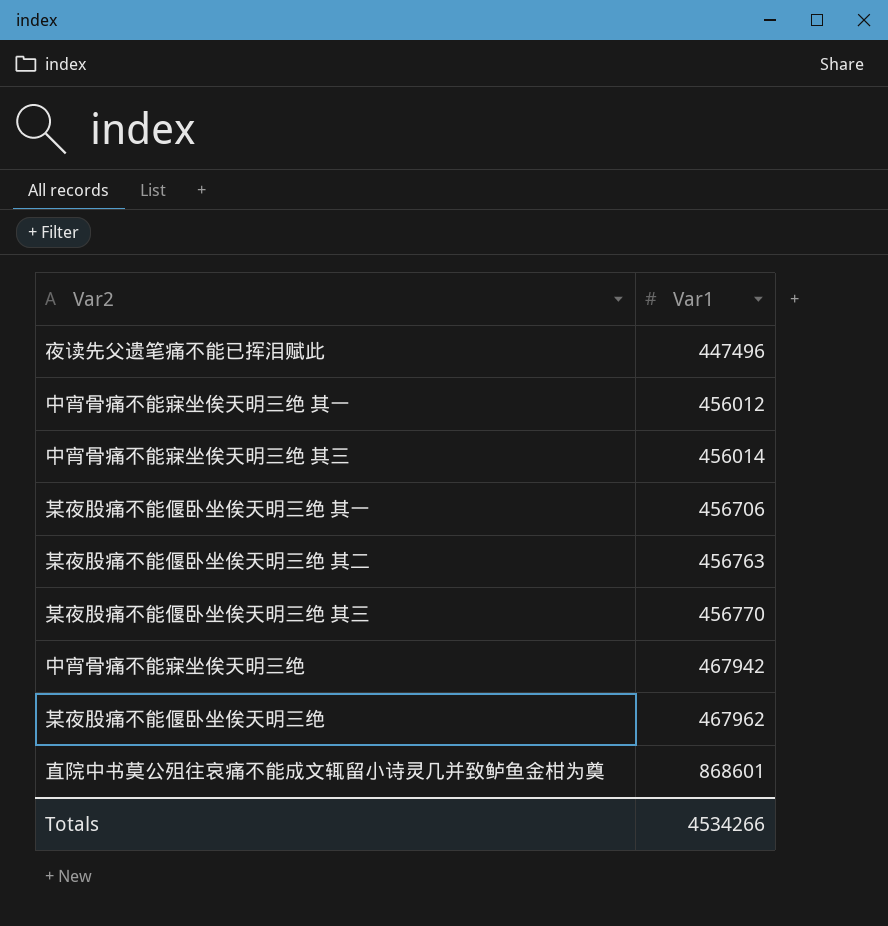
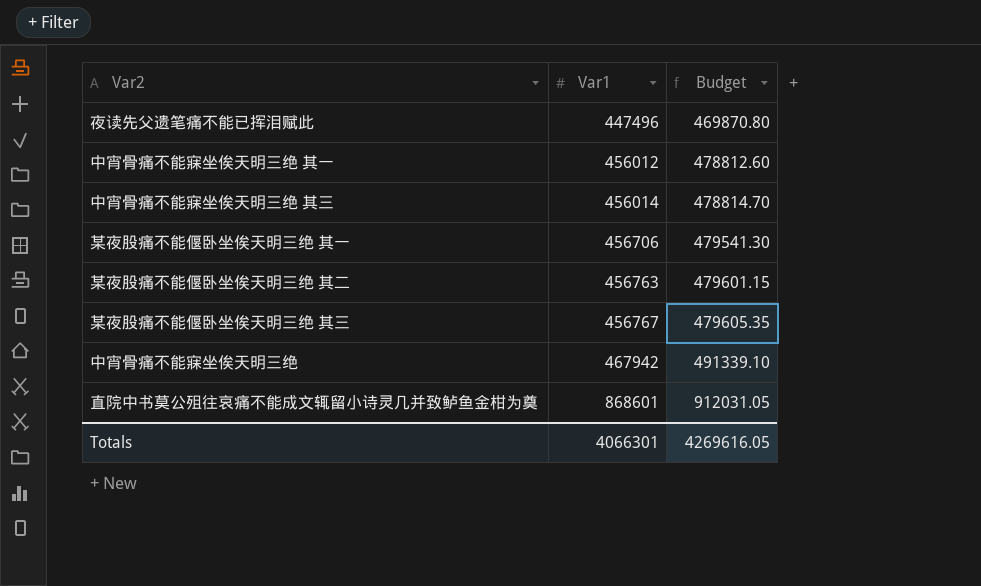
column Budget | formula: none -> [Var1] * 1.05
row 某夜股痛不能偃卧坐俟天明三绝: 467962 -> none
某夜股痛不能偃卧坐俟天明三绝 其三 | Var1: 456770 -> 456767
Totals | Var1: 4534266 -> 4066301

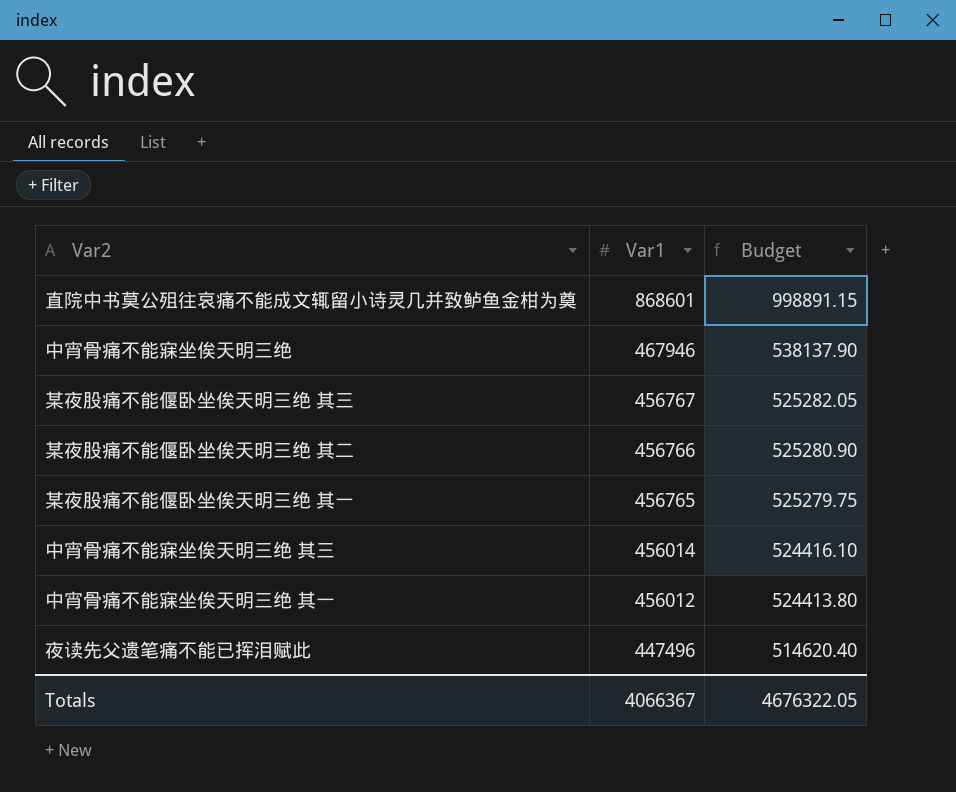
row order: Var1 ascending -> Var1 descending
column Budget | formula: [Var1] * 1.05 -> [Var1] * 1.15
中宵骨痛不能寐坐俟天明三绝 | Var1: 467942 -> 467946
某夜股痛不能偃卧坐俟天明三绝 其二 | Var1: 456763 -> 456766
某夜股痛不能偃卧坐俟天明三绝 其一 | Var1: 456706 -> 456765
Totals | Var1: 4066301 -> 4066367
Totals | Budget: 4269616.05 -> 4676322.05

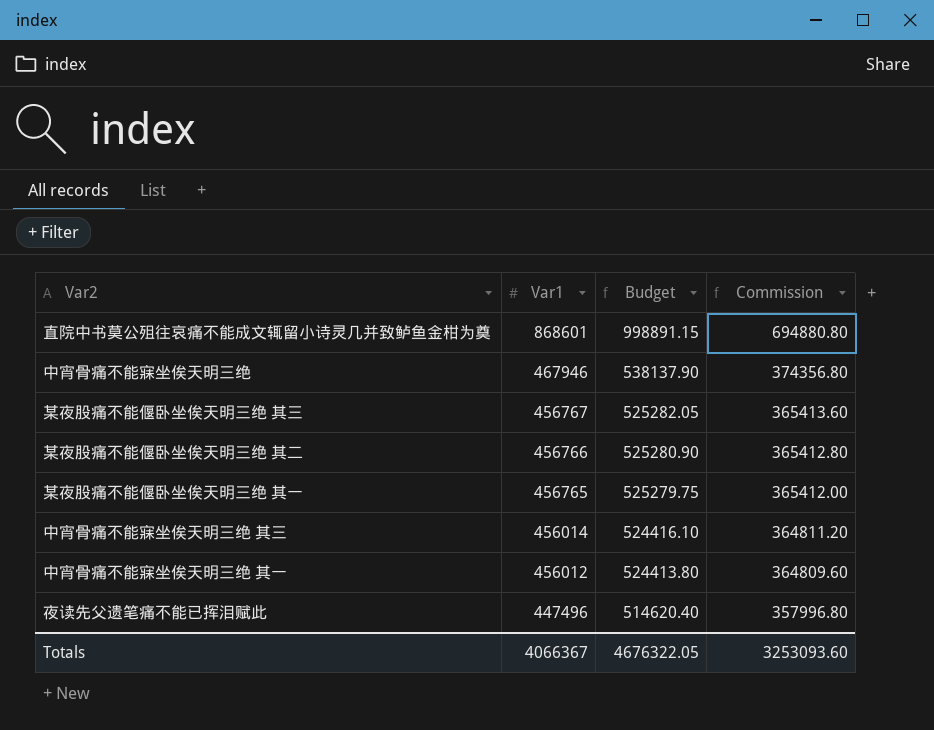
column Commission | formula: none -> [Var1] * 0.8

